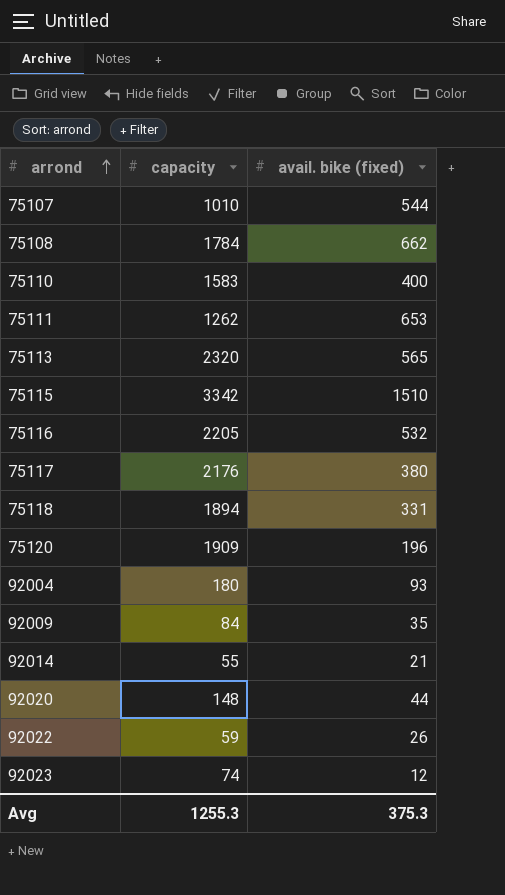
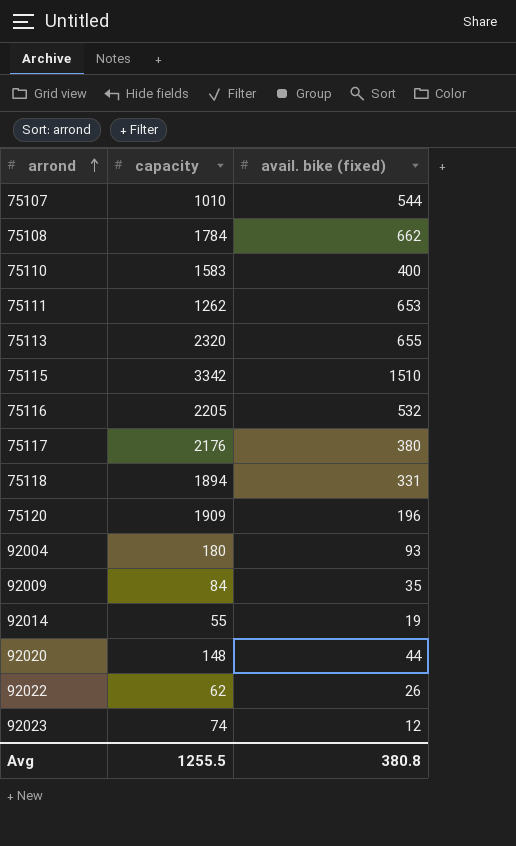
75113 | avail. bike (fixed): 565 -> 655
92014 | avail. bike (fixed): 21 -> 19
92022 | capacity: 59 -> 62
Avg | capacity: 1255.3 -> 1255.5
Avg | avail. bike (fixed): 375.3 -> 380.8

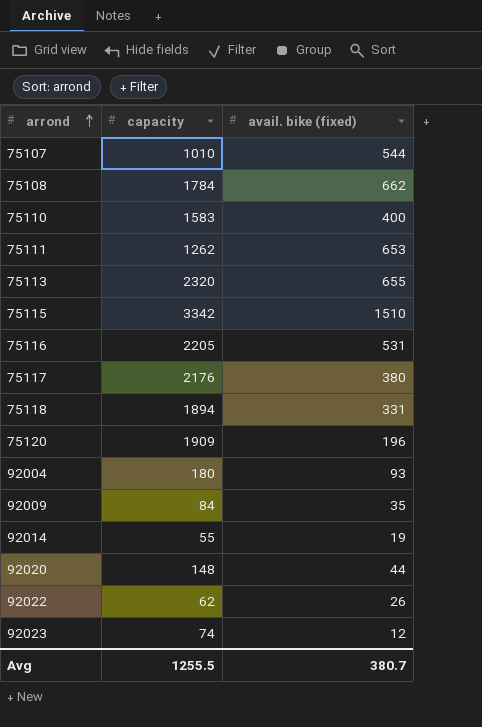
75116 | avail. bike (fixed): 532 -> 531
Avg | avail. bike (fixed): 380.8 -> 380.7

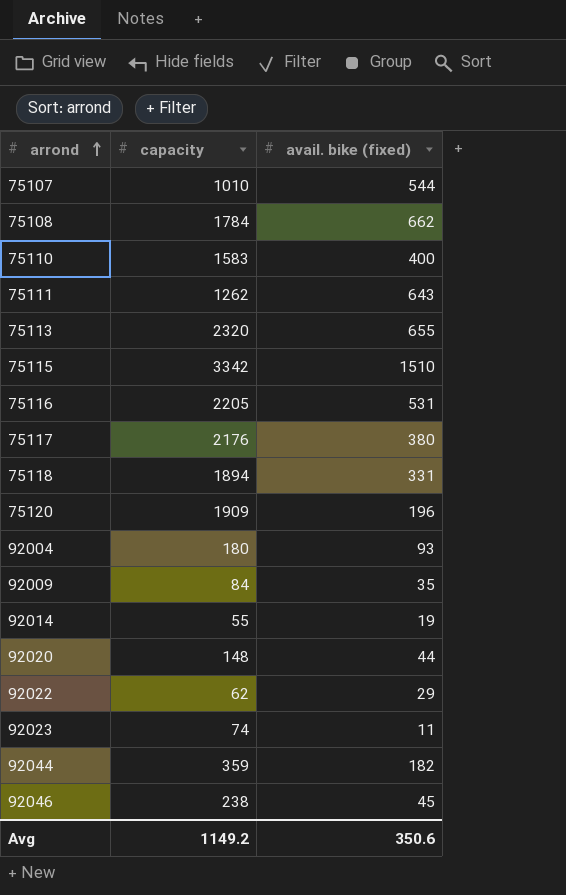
75111 | avail. bike (fixed): 653 -> 643
92022 | avail. bike (fixed): 26 -> 29
92023 | avail. bike (fixed): 12 -> 11
row 92044: none -> 359 | 182
row 92046: none -> 238 | 45
Avg | capacity: 1255.5 -> 1149.2
Avg | avail. bike (fixed): 380.7 -> 350.6

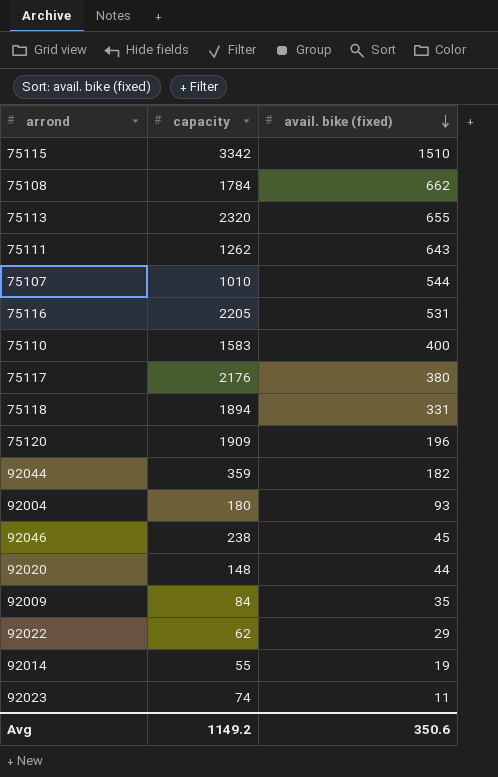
row order: arrond ascending -> avail. bike (fixed) descending

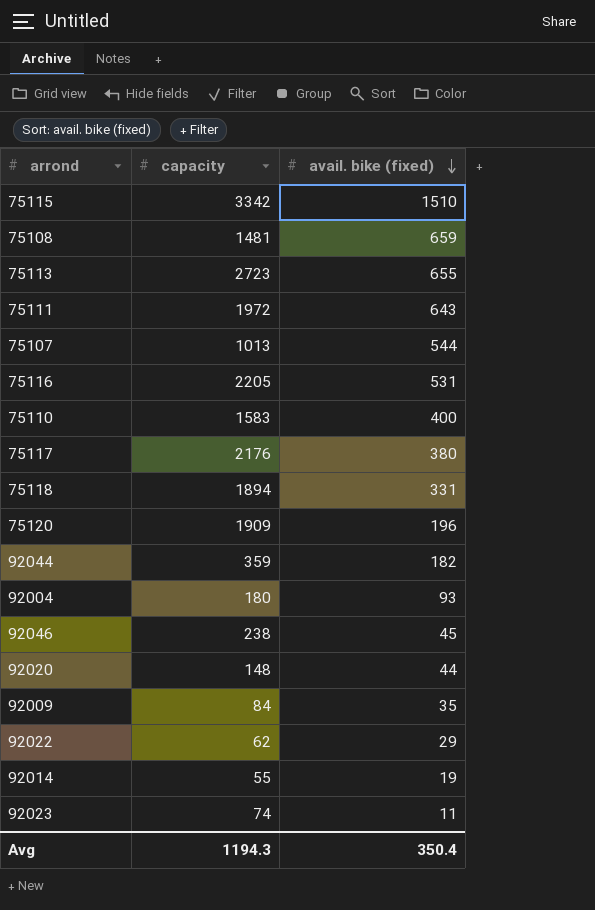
75108 | capacity: 1784 -> 1481
75108 | avail. bike (fixed): 662 -> 659
75113 | capacity: 2320 -> 2723
75111 | capacity: 1262 -> 1972
75107 | capacity: 1010 -> 1013
Avg | capacity: 1149.2 -> 1194.3
Avg | avail. bike (fixed): 350.6 -> 350.4

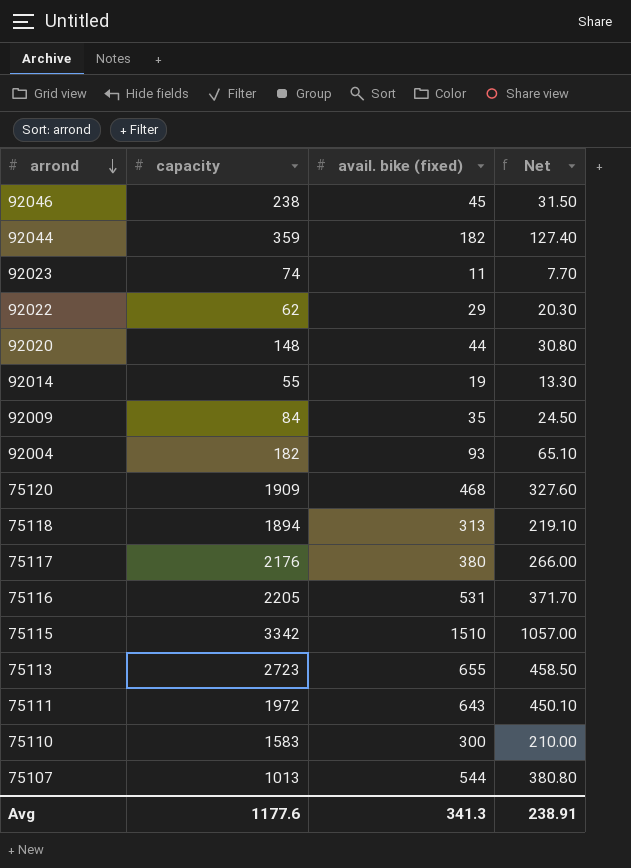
row order: avail. bike (fixed) descending -> arrond descending
column Net | formula: none -> [avail. bike (fixed)] * 0.7
row 75108: 1481 | 659 -> none
92004 | capacity: 180 -> 182
75120 | avail. bike (fixed): 196 -> 468
75118 | avail. bike (fixed): 331 -> 313
75110 | avail. bike (fixed): 400 -> 300
Avg | capacity: 1194.3 -> 1177.6
Avg | avail. bike (fixed): 350.4 -> 341.3

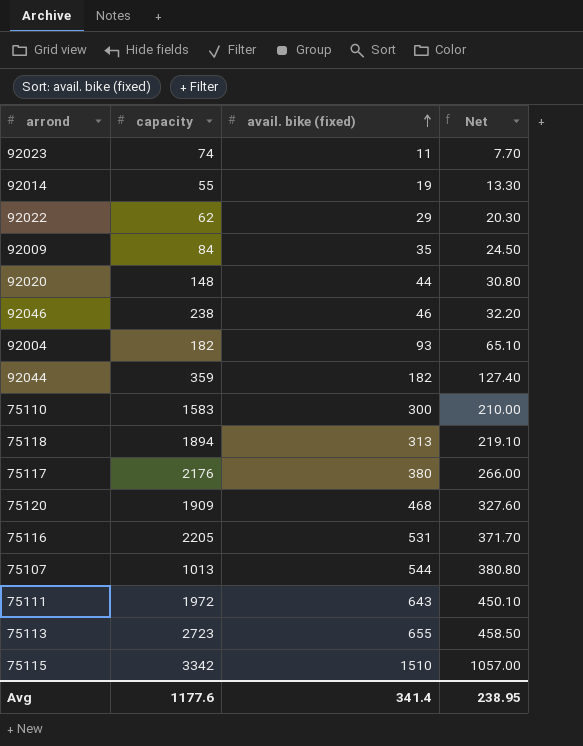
row order: arrond descending -> avail. bike (fixed) ascending
92046 | avail. bike (fixed): 45 -> 46
92046 | Net: 31.50 -> 32.20
Avg | avail. bike (fixed): 341.3 -> 341.4
Avg | Net: 238.91 -> 238.95

